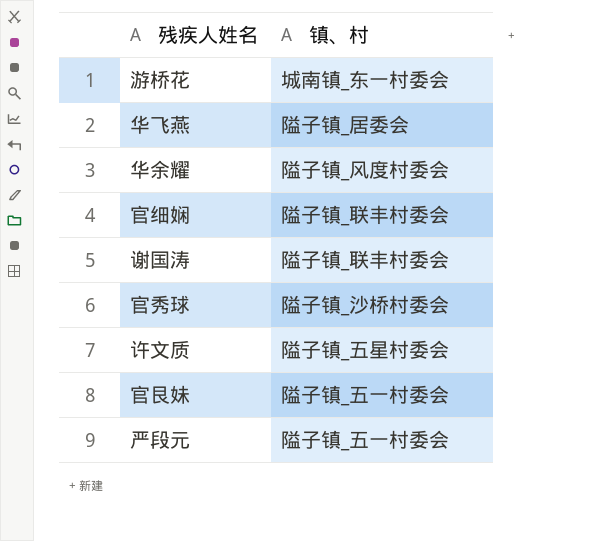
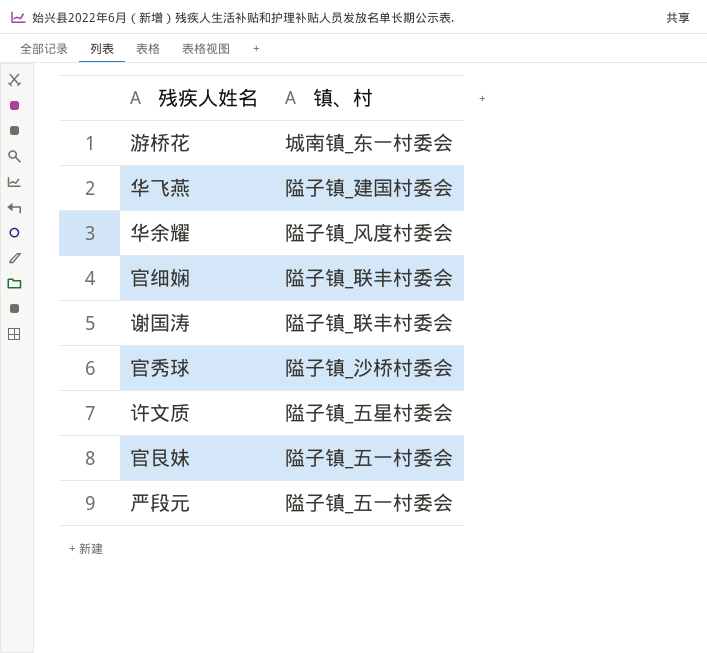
华飞燕 | 镇、村: 隘子镇_居委会 -> 隘子镇_建国村委会

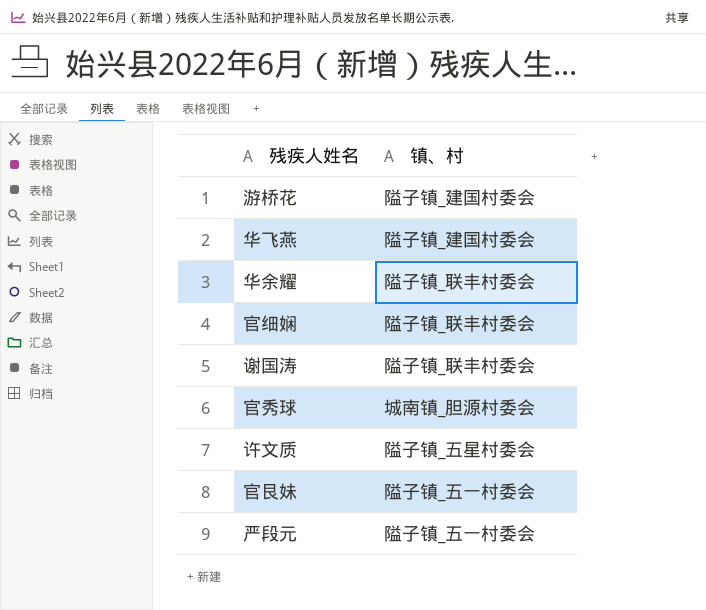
游桥花 | 镇、村: 城南镇_东一村委会 -> 隘子镇_建国村委会
华余耀 | 镇、村: 隘子镇_风度村委会 -> 隘子镇_联丰村委会
官秀球 | 镇、村: 隘子镇_沙桥村委会 -> 城南镇_胆源村委会

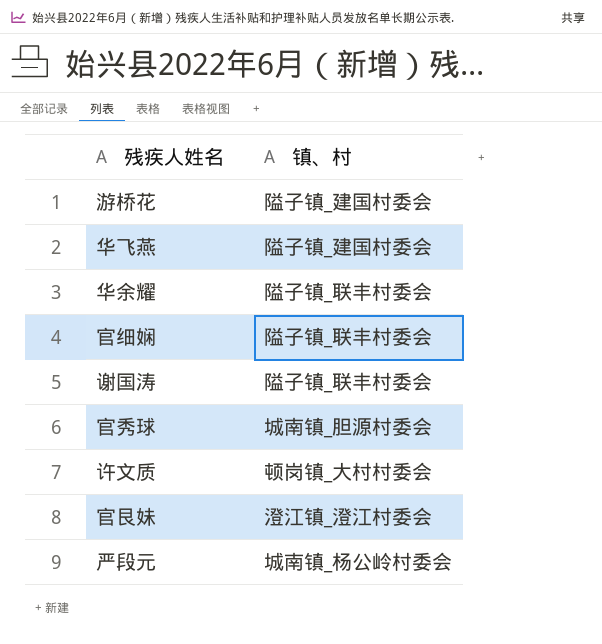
许文质 | 镇、村: 隘子镇_五星村委会 -> 顿岗镇_大村村委会
官艮妹 | 镇、村: 隘子镇_五一村委会 -> 澄江镇_澄江村委会
严段元 | 镇、村: 隘子镇_五一村委会 -> 城南镇_杨公岭村委会

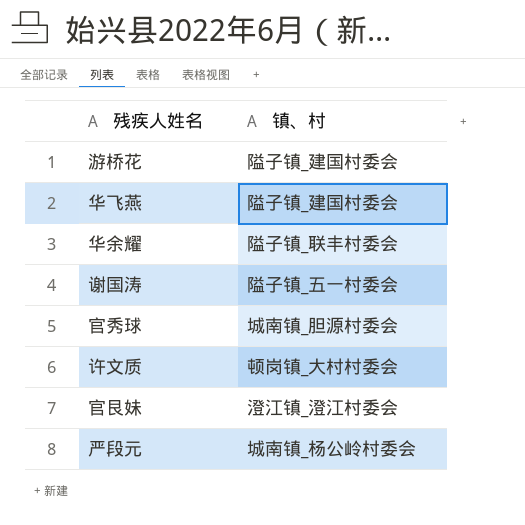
row 官细娴: 隘子镇_联丰村委会 -> none
谢国涛 | 镇、村: 隘子镇_联丰村委会 -> 隘子镇_五一村委会

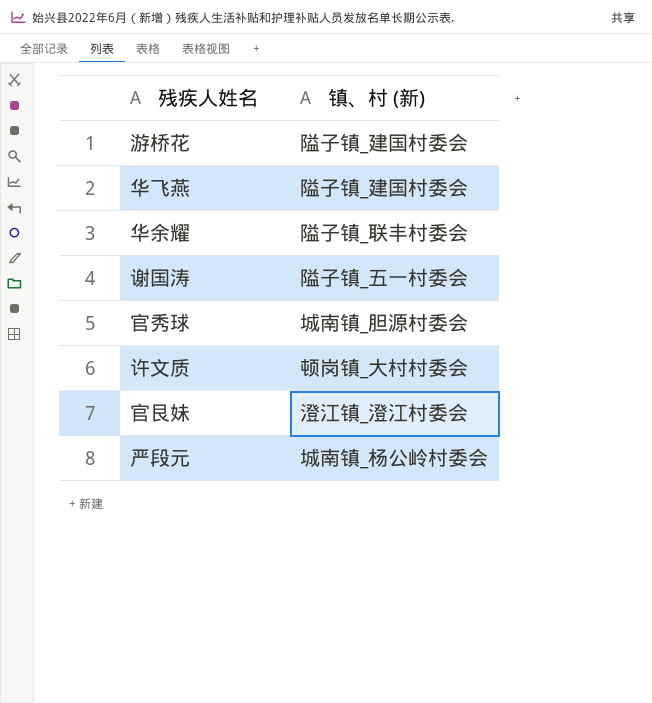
column name: 镇、村 -> 镇、村 (新)

